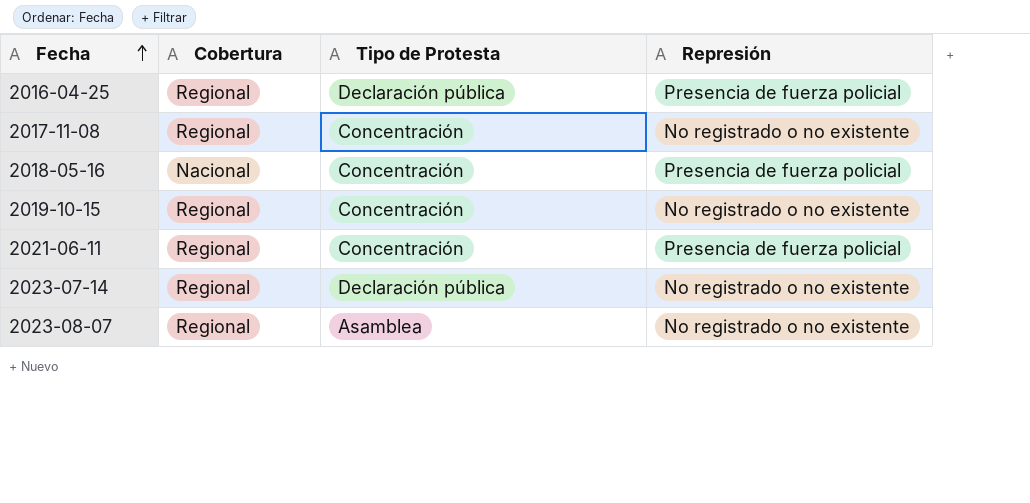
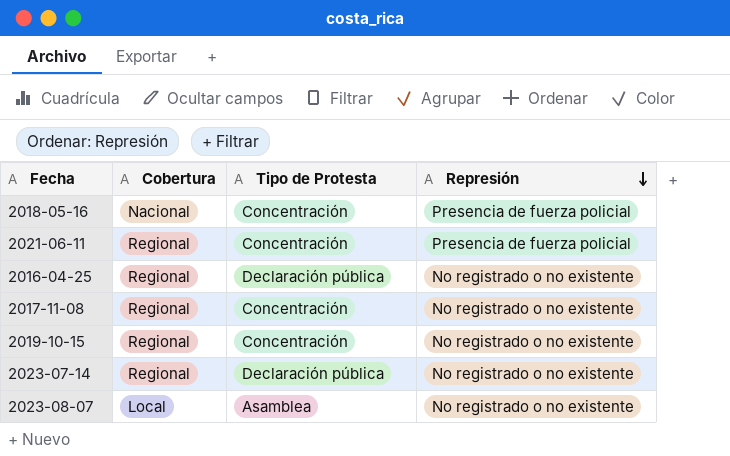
row order: Fecha ascending -> Represión descending
2016-04-25 | Represión: Presencia de fuerza policial -> No registrado o no existente
2023-08-07 | Cobertura: Regional -> Local

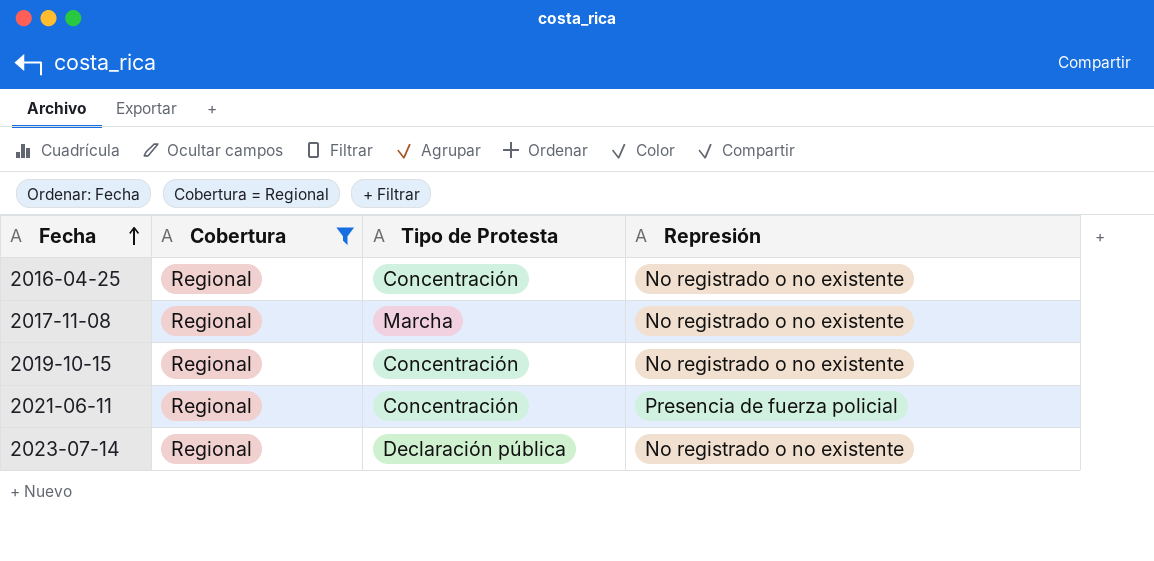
filter: none -> Cobertura = Regional
row order: Represión descending -> Fecha ascending
2016-04-25 | Tipo de Protesta: Declaración pública -> Concentración
2017-11-08 | Tipo de Protesta: Concentración -> Marcha

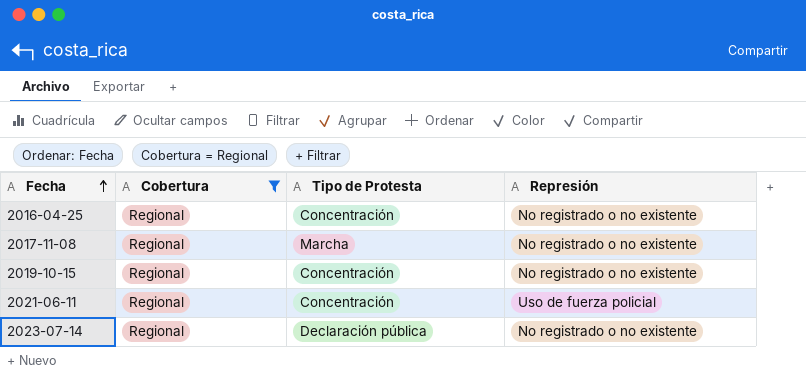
2021-06-11 | Represión: Presencia de fuerza policial -> Uso de fuerza policial

